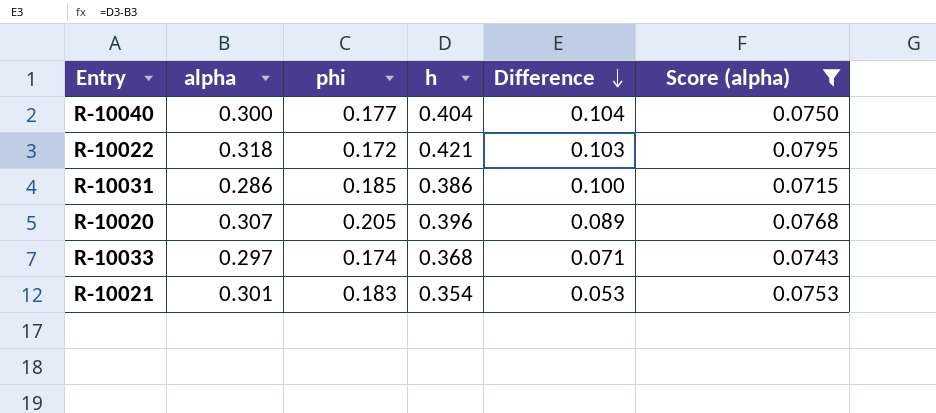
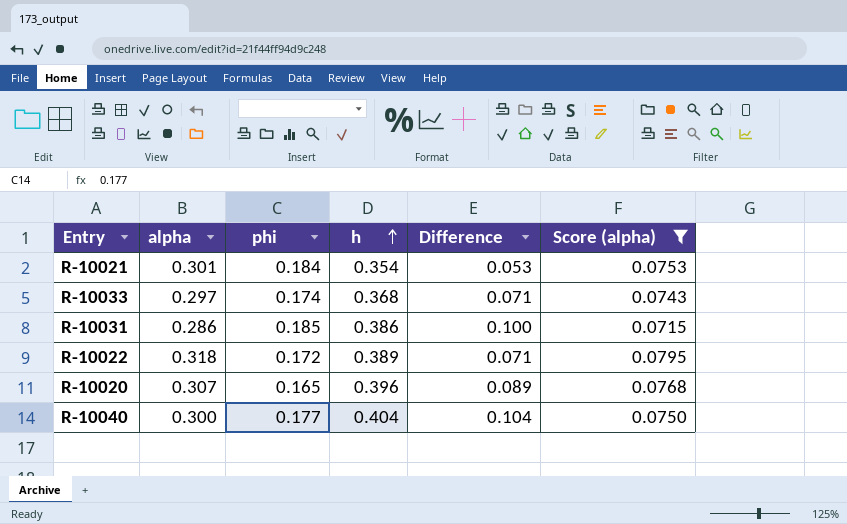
row order: Difference descending -> h ascending
R-10021 | phi: 0.183 -> 0.184
R-10022 | h: 0.421 -> 0.389
R-10022 | Difference: 0.103 -> 0.071
R-10020 | phi: 0.205 -> 0.165

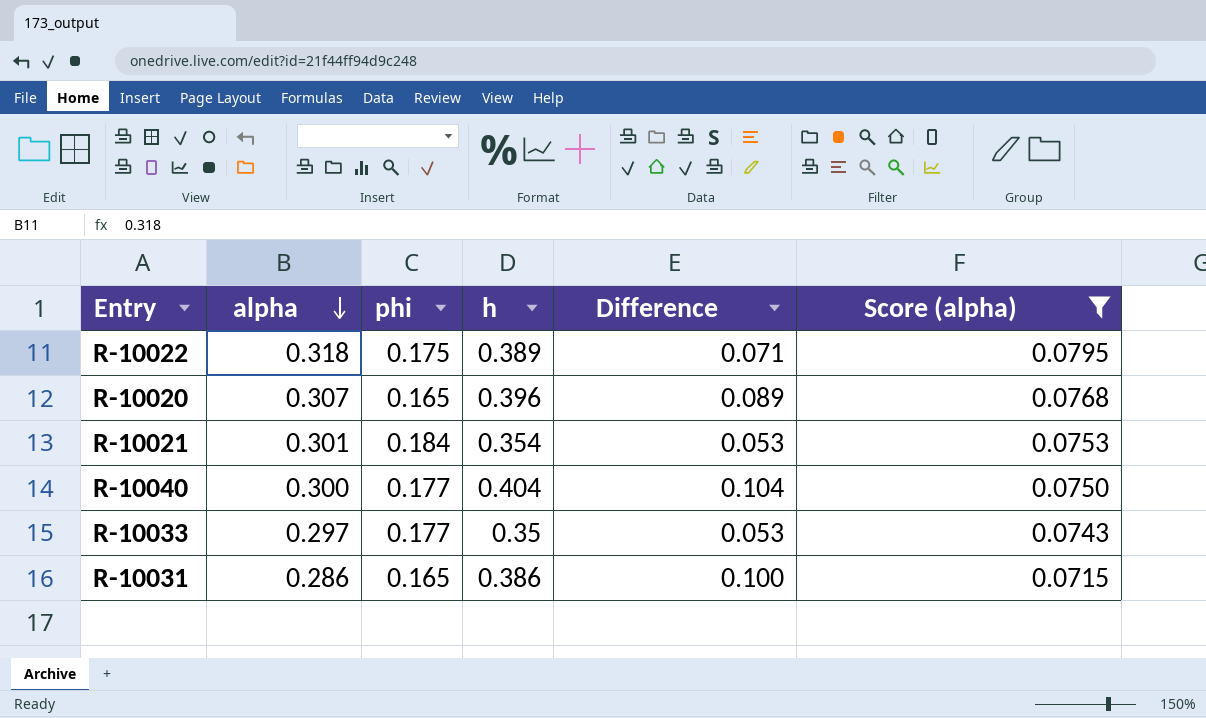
row order: h ascending -> alpha descending
R-10022 | phi: 0.172 -> 0.175
R-10033 | phi: 0.174 -> 0.177
R-10033 | h: 0.368 -> 0.35
R-10033 | Difference: 0.071 -> 0.053
R-10031 | phi: 0.185 -> 0.165

